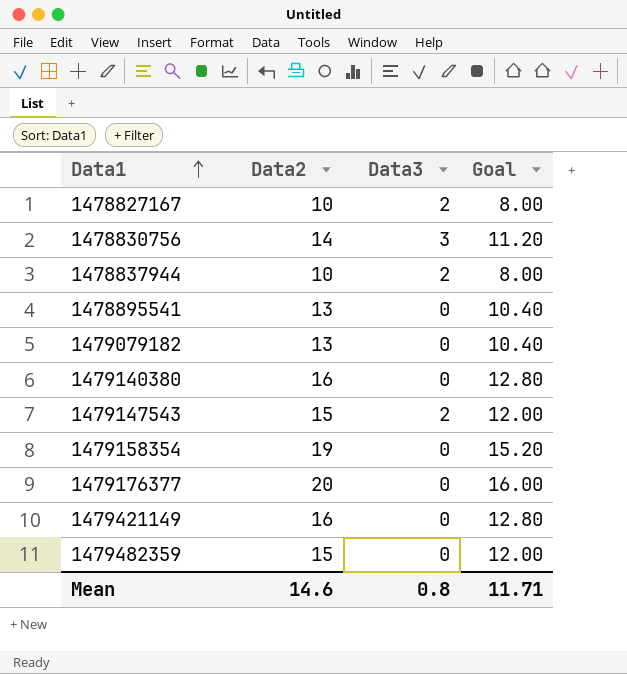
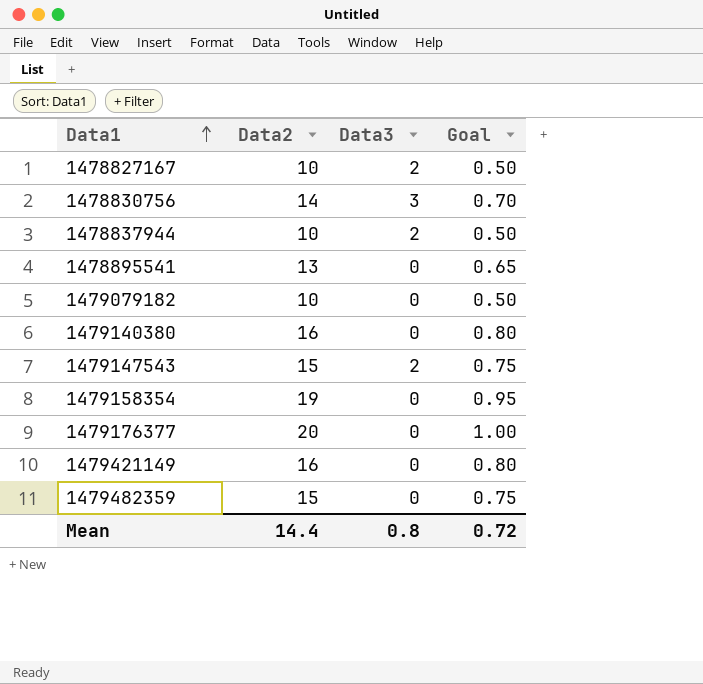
column Goal | formula: [Data2] * 0.8 -> [Data2] * 0.05
1479079182 | Data2: 13 -> 10
Mean | Data2: 14.6 -> 14.4
Mean | Goal: 11.71 -> 0.72

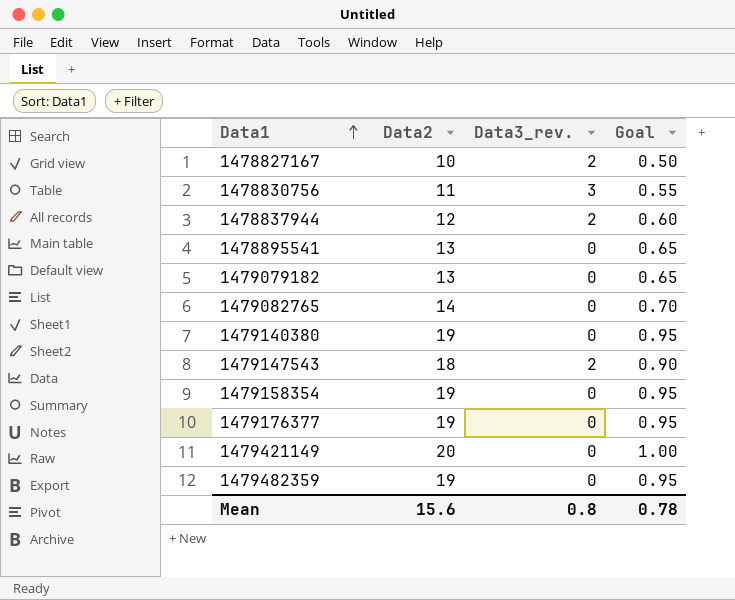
column name: Data3 -> Data3_rev.
1478830756 | Data2: 14 -> 11
1478830756 | Goal: 0.70 -> 0.55
1478837944 | Data2: 10 -> 12
1478837944 | Goal: 0.50 -> 0.60
1479079182 | Data2: 10 -> 13
1479079182 | Goal: 0.50 -> 0.65
row 1479082765: none -> 14 | 0 | 0.70
1479140380 | Data2: 16 -> 19
1479140380 | Goal: 0.80 -> 0.95
1479147543 | Data2: 15 -> 18
1479147543 | Goal: 0.75 -> 0.90
1479176377 | Data2: 20 -> 19
1479176377 | Goal: 1.00 -> 0.95
1479421149 | Data2: 16 -> 20
1479421149 | Goal: 0.80 -> 1.00
1479482359 | Data2: 15 -> 19
1479482359 | Goal: 0.75 -> 0.95
Mean | Data2: 14.4 -> 15.6
Mean | Goal: 0.72 -> 0.78

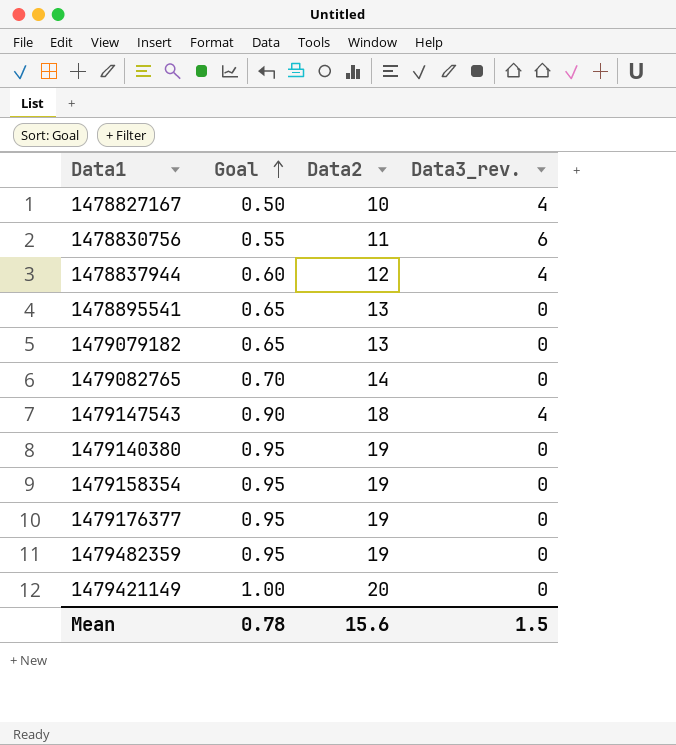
row order: Data1 ascending -> Goal ascending
column Goal | position: 4 -> 2
1478827167 | Data3_rev.: 2 -> 4
1478830756 | Data3_rev.: 3 -> 6
1478837944 | Data3_rev.: 2 -> 4
1479147543 | Data3_rev.: 2 -> 4
Mean | Data3_rev.: 0.8 -> 1.5

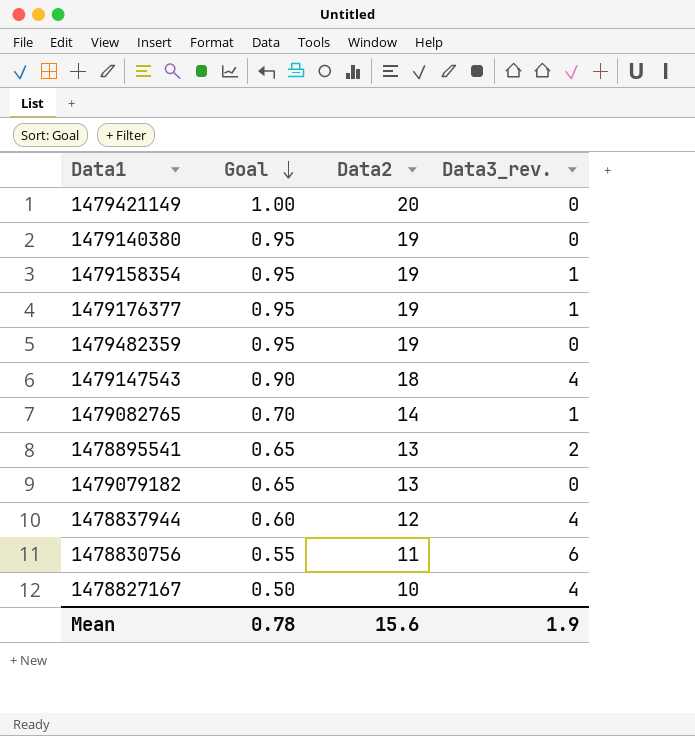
row order: Goal ascending -> Goal descending
1479158354 | Data3_rev.: 0 -> 1
1479176377 | Data3_rev.: 0 -> 1
1479082765 | Data3_rev.: 0 -> 1
1478895541 | Data3_rev.: 0 -> 2
Mean | Data3_rev.: 1.5 -> 1.9

